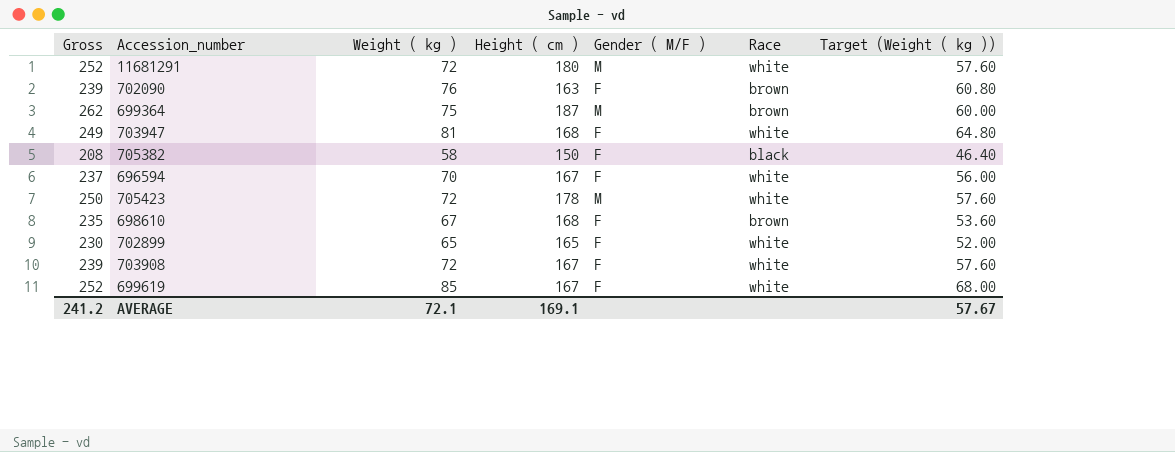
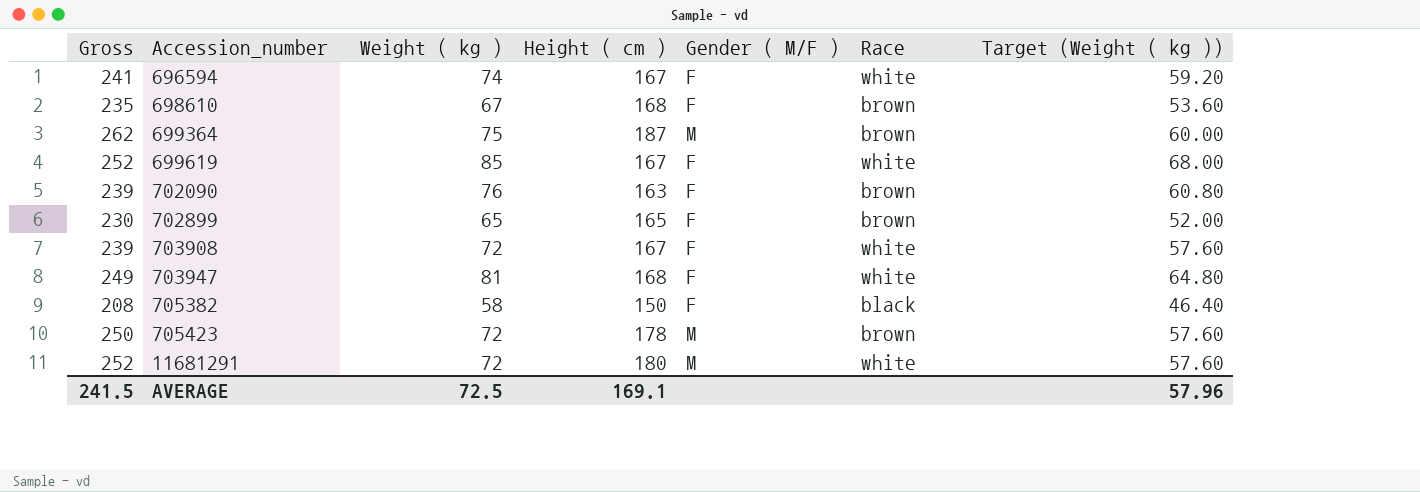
row order: none -> Accession_number ascending
696594 | Gross: 237 -> 241
696594 | Weight ( kg ): 70 -> 74
696594 | Target (Weight ( kg )): 56.00 -> 59.20
702899 | Race: white -> brown
705423 | Race: white -> brown
AVERAGE | Gross: 241.2 -> 241.5
AVERAGE | Weight ( kg ): 72.1 -> 72.5
AVERAGE | Target (Weight ( kg )): 57.67 -> 57.96

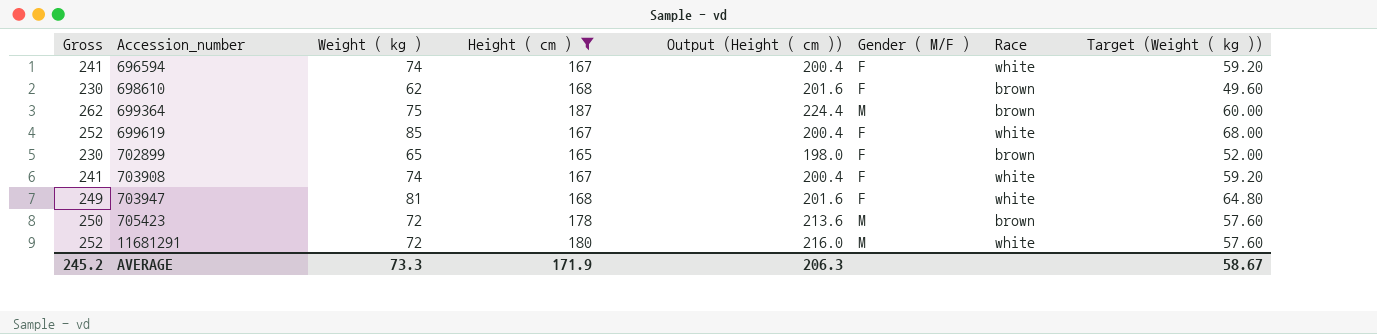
filter: none -> Height ( cm ) >= 165
column Output (Height ( cm )) | formula: none -> [Height ( cm )] * 1.2
698610 | Gross: 235 -> 230
698610 | Weight ( kg ): 67 -> 62
698610 | Target (Weight ( kg )): 53.60 -> 49.60
703908 | Gross: 239 -> 241
703908 | Weight ( kg ): 72 -> 74
703908 | Target (Weight ( kg )): 57.60 -> 59.20
AVERAGE | Gross: 241.5 -> 245.2
AVERAGE | Weight ( kg ): 72.5 -> 73.3
AVERAGE | Height ( cm ): 169.1 -> 171.9
AVERAGE | Target (Weight ( kg )): 57.96 -> 58.67

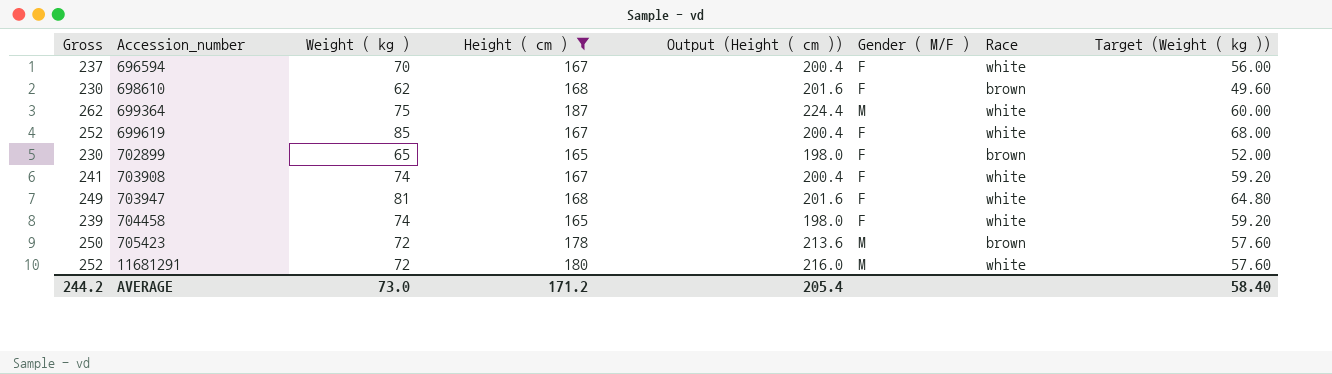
696594 | Gross: 241 -> 237
696594 | Weight ( kg ): 74 -> 70
696594 | Target (Weight ( kg )): 59.20 -> 56.00
699364 | Race: brown -> white
row 704458: none -> 239 | 74 | 165 | 198.0 | F | white | 59.20
AVERAGE | Gross: 245.2 -> 244.2
AVERAGE | Weight ( kg ): 73.3 -> 73.0
AVERAGE | Height ( cm ): 171.9 -> 171.2
AVERAGE | Output (Height ( cm )): 206.3 -> 205.4
AVERAGE | Target (Weight ( kg )): 58.67 -> 58.40

